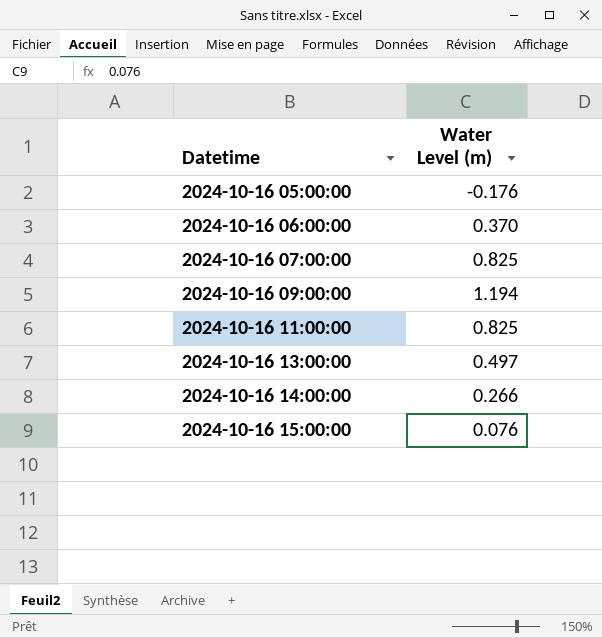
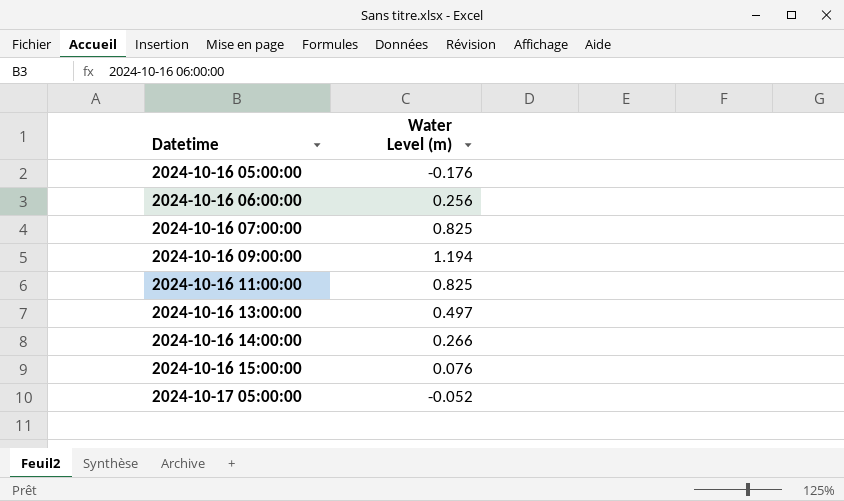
2024-10-16 06:00:00 | Water Level (m): 0.370 -> 0.256
row 2024-10-17 05:00:00: none -> -0.052

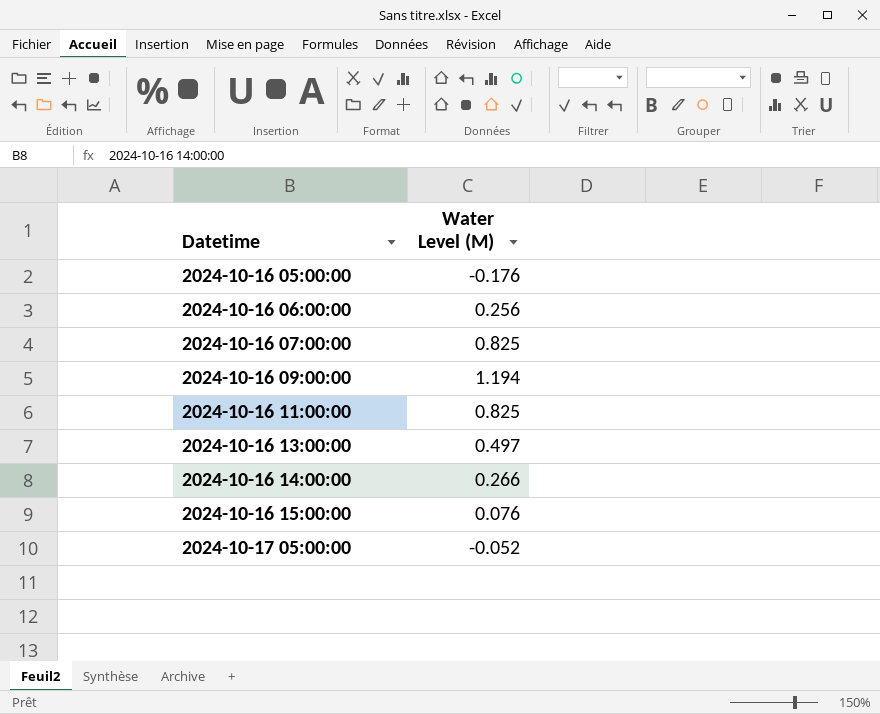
column name: Water Level (m) -> Water Level (M)

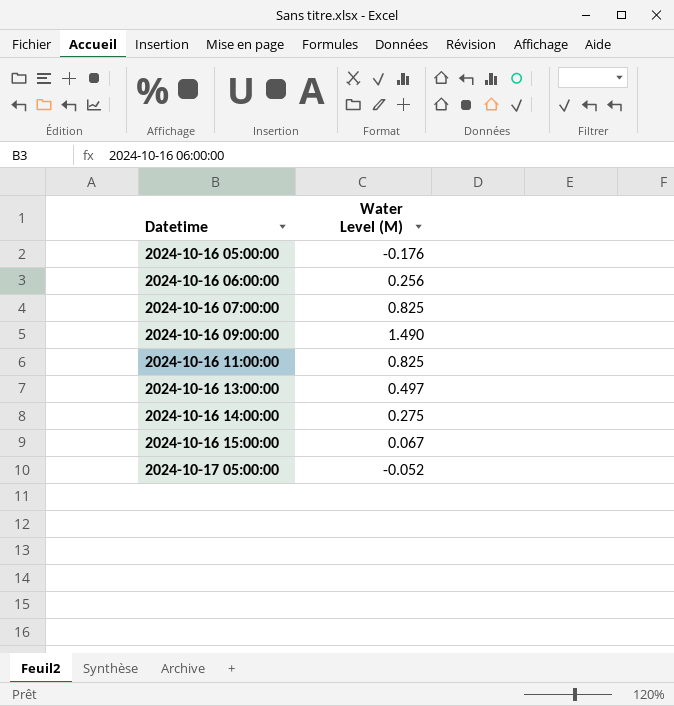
2024-10-16 09:00:00 | Water Level (M): 1.194 -> 1.490
2024-10-16 14:00:00 | Water Level (M): 0.266 -> 0.275
2024-10-16 15:00:00 | Water Level (M): 0.076 -> 0.067

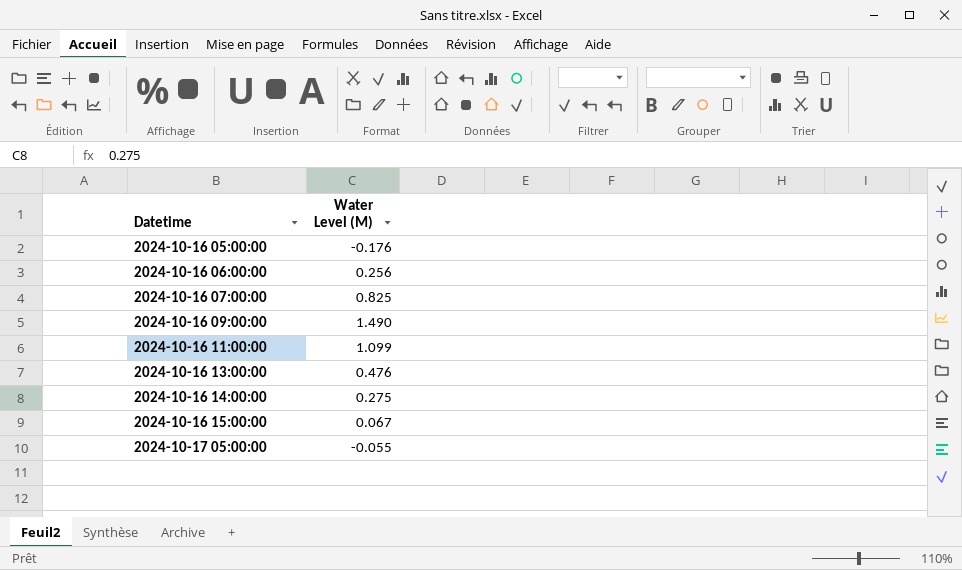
2024-10-16 11:00:00 | Water Level (M): 0.825 -> 1.099
2024-10-16 13:00:00 | Water Level (M): 0.497 -> 0.476
2024-10-17 05:00:00 | Water Level (M): -0.052 -> -0.055

